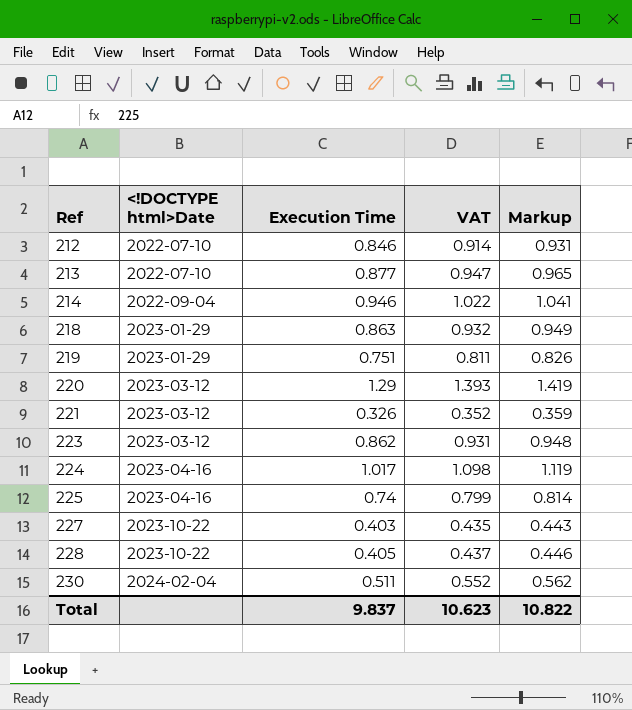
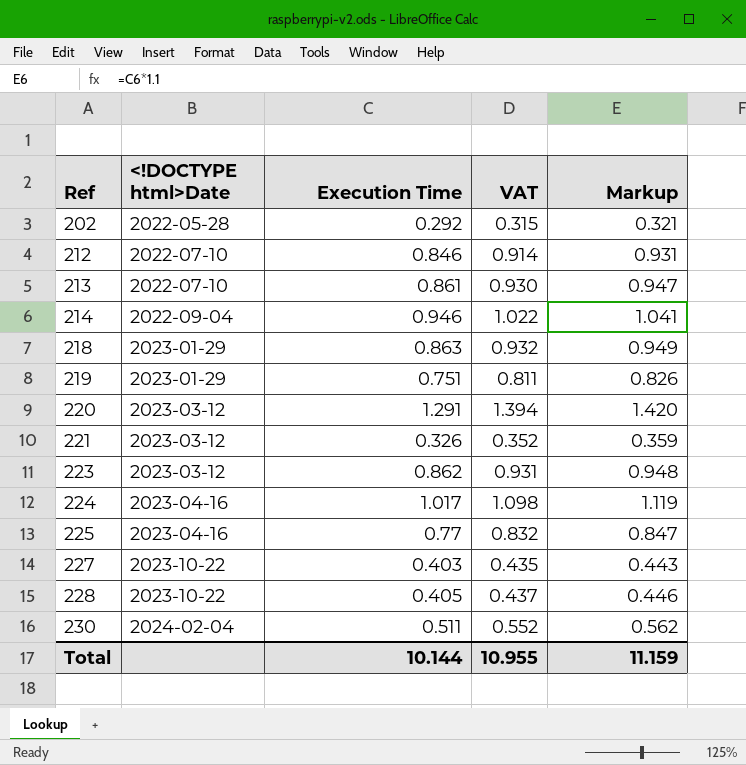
row 202: none -> 2022-05-28 | 0.292 | 0.315 | 0.321
213 | Execution Time: 0.877 -> 0.861
213 | VAT: 0.947 -> 0.930
213 | Markup: 0.965 -> 0.947
220 | Execution Time: 1.29 -> 1.291
220 | VAT: 1.393 -> 1.394
220 | Markup: 1.419 -> 1.420
225 | Execution Time: 0.74 -> 0.77
225 | VAT: 0.799 -> 0.832
225 | Markup: 0.814 -> 0.847
Total | Execution Time: 9.837 -> 10.144
Total | VAT: 10.623 -> 10.955
Total | Markup: 10.822 -> 11.159

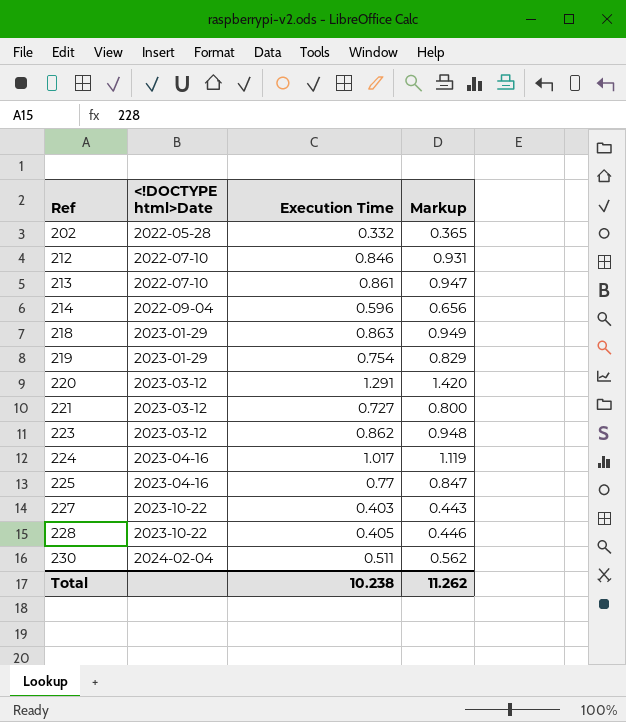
column VAT | formula: [Execution Time] * 1.08 -> none
202 | Execution Time: 0.292 -> 0.332
202 | Markup: 0.321 -> 0.365
214 | Execution Time: 0.946 -> 0.596
214 | Markup: 1.041 -> 0.656
219 | Execution Time: 0.751 -> 0.754
219 | Markup: 0.826 -> 0.829
221 | Execution Time: 0.326 -> 0.727
221 | Markup: 0.359 -> 0.800
Total | Execution Time: 10.144 -> 10.238
Total | Markup: 11.159 -> 11.262

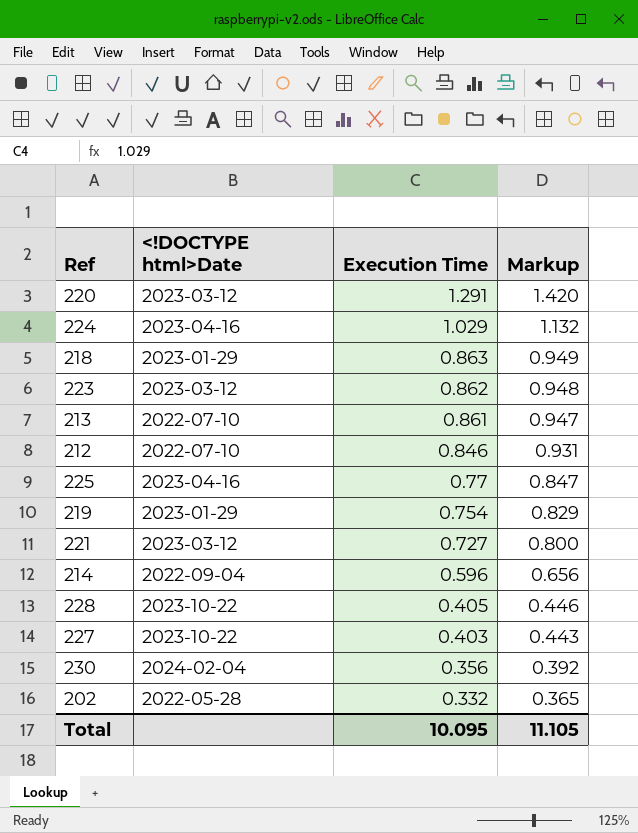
row order: Ref ascending -> Execution Time descending
224 | Execution Time: 1.017 -> 1.029
224 | Markup: 1.119 -> 1.132
230 | Execution Time: 0.511 -> 0.356
230 | Markup: 0.562 -> 0.392
Total | Execution Time: 10.238 -> 10.095
Total | Markup: 11.262 -> 11.105

